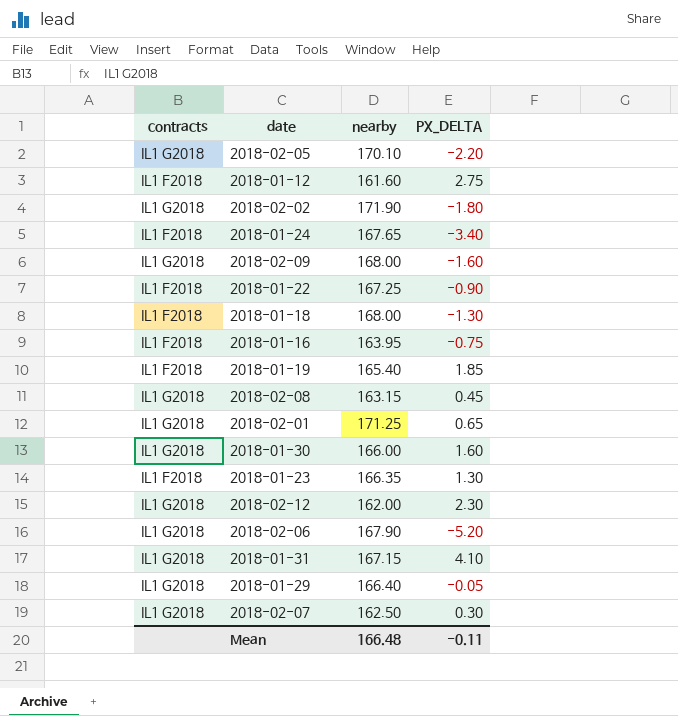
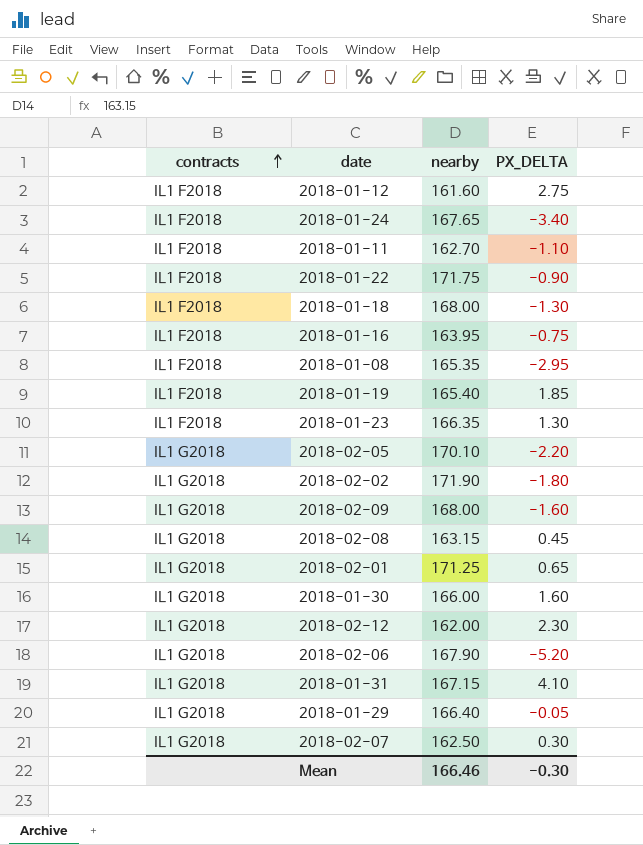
row order: none -> contracts ascending
row 2018-01-11: none -> IL1 F2018 | 162.70 | -1.10
2018-01-22 | nearby: 167.25 -> 171.75
row 2018-01-08: none -> IL1 F2018 | 165.35 | -2.95
Mean | nearby: 166.48 -> 166.46
Mean | PX_DELTA: -0.11 -> -0.30

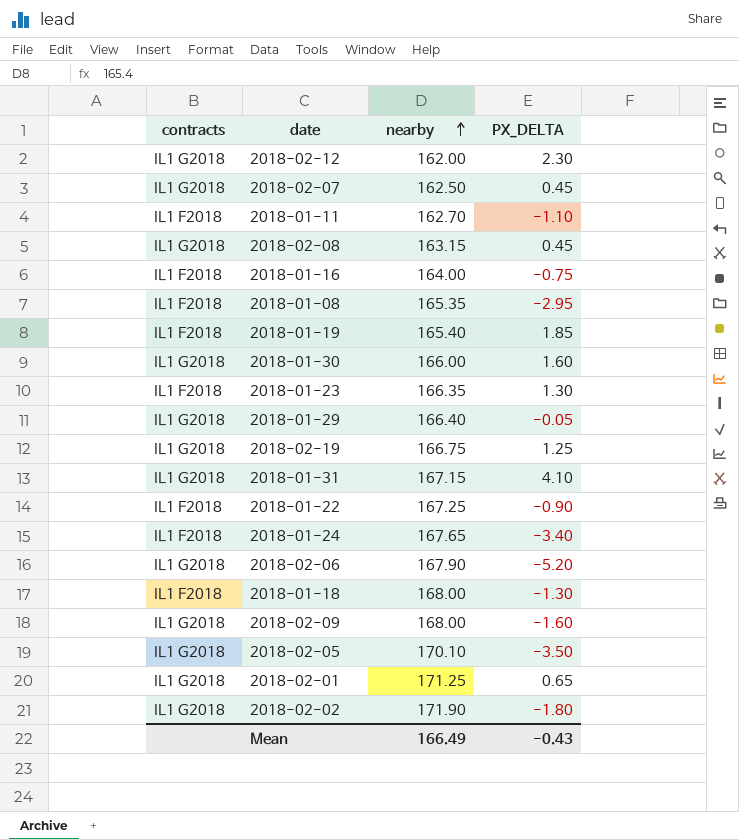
row order: contracts ascending -> nearby ascending
row 2018-01-12: IL1 F2018 | 161.60 | 2.75 -> none
2018-02-07 | PX_DELTA: 0.30 -> 0.45
2018-01-16 | nearby: 163.95 -> 164.00
row 2018-02-19: none -> IL1 G2018 | 166.75 | 1.25
2018-01-22 | nearby: 171.75 -> 167.25
2018-02-05 | PX_DELTA: -2.20 -> -3.50
Mean | nearby: 166.46 -> 166.49
Mean | PX_DELTA: -0.30 -> -0.43

